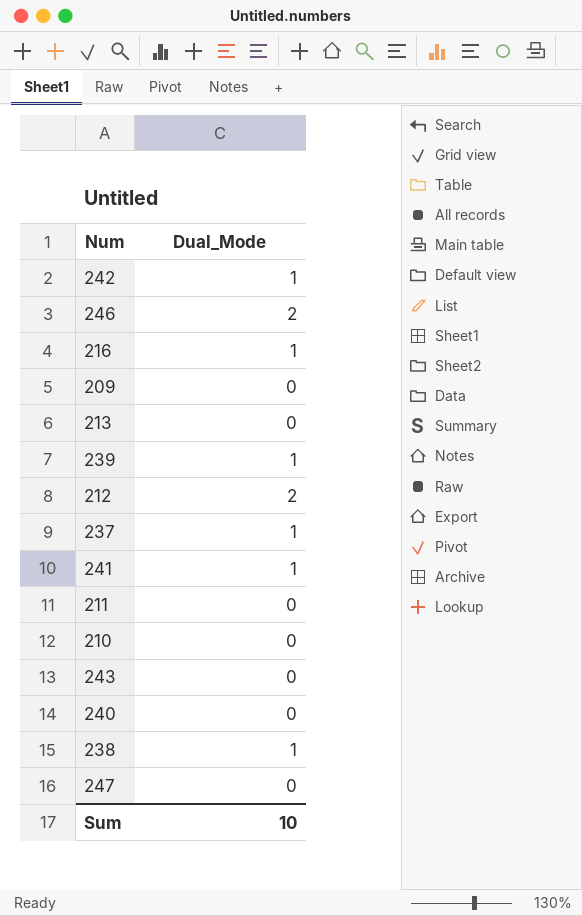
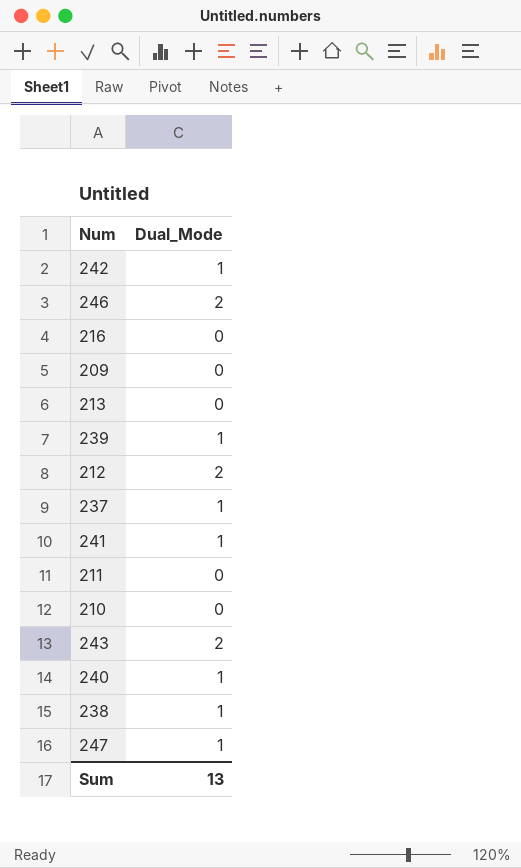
216 | Dual_Mode: 1 -> 0
243 | Dual_Mode: 0 -> 2
240 | Dual_Mode: 0 -> 1
247 | Dual_Mode: 0 -> 1
Sum | Dual_Mode: 10 -> 13

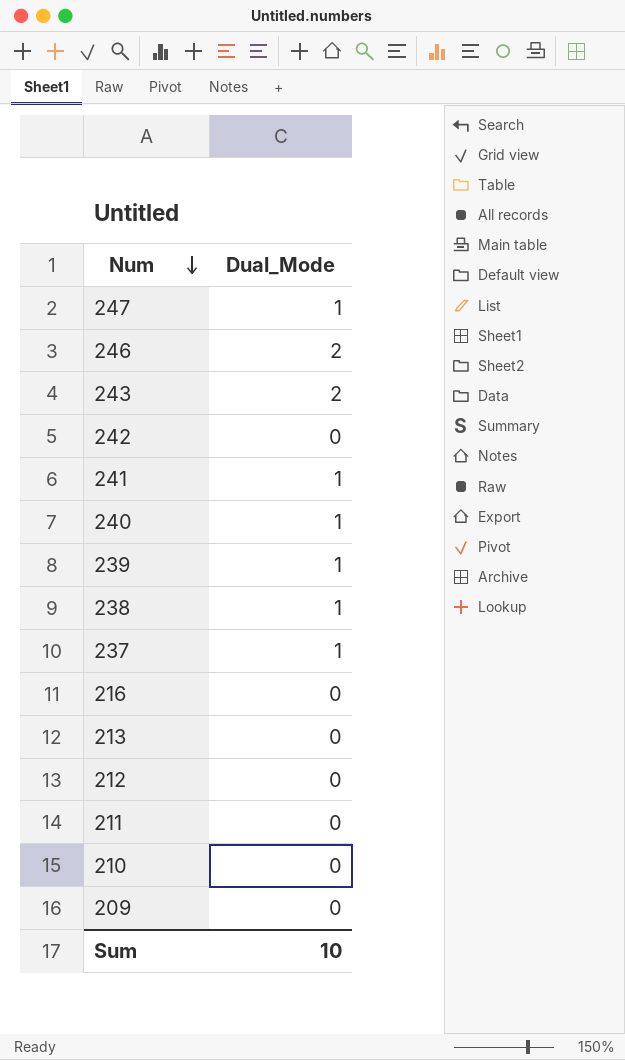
row order: none -> Num descending
242 | Dual_Mode: 1 -> 0
212 | Dual_Mode: 2 -> 0
Sum | Dual_Mode: 13 -> 10

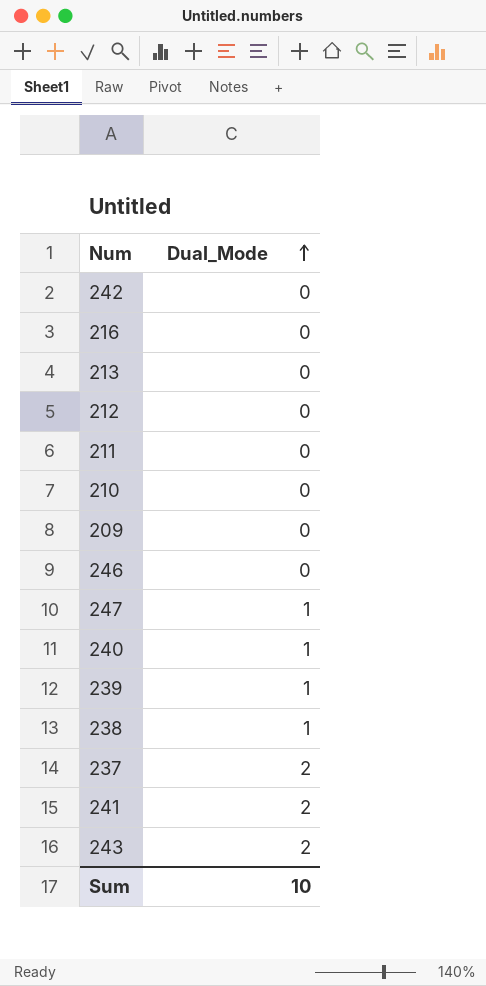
row order: Num descending -> Dual_Mode ascending
246 | Dual_Mode: 2 -> 0
237 | Dual_Mode: 1 -> 2
241 | Dual_Mode: 1 -> 2

